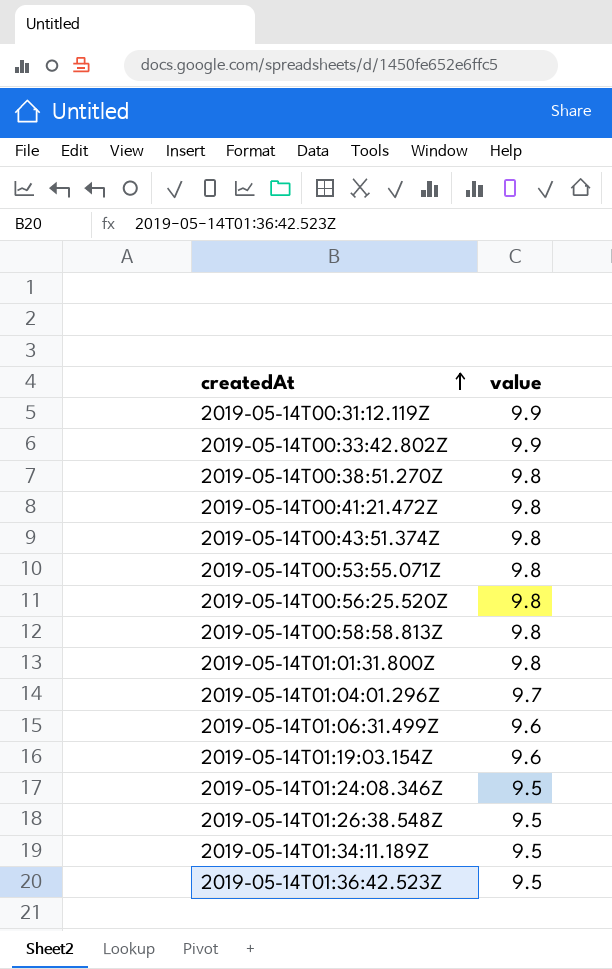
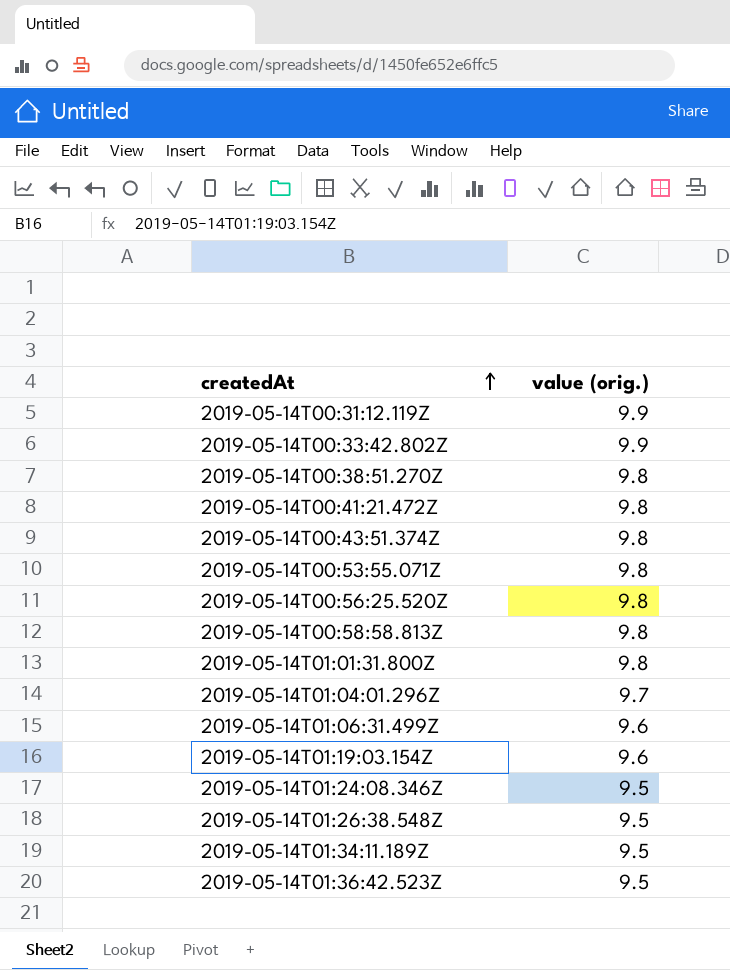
column name: value -> value (orig.)

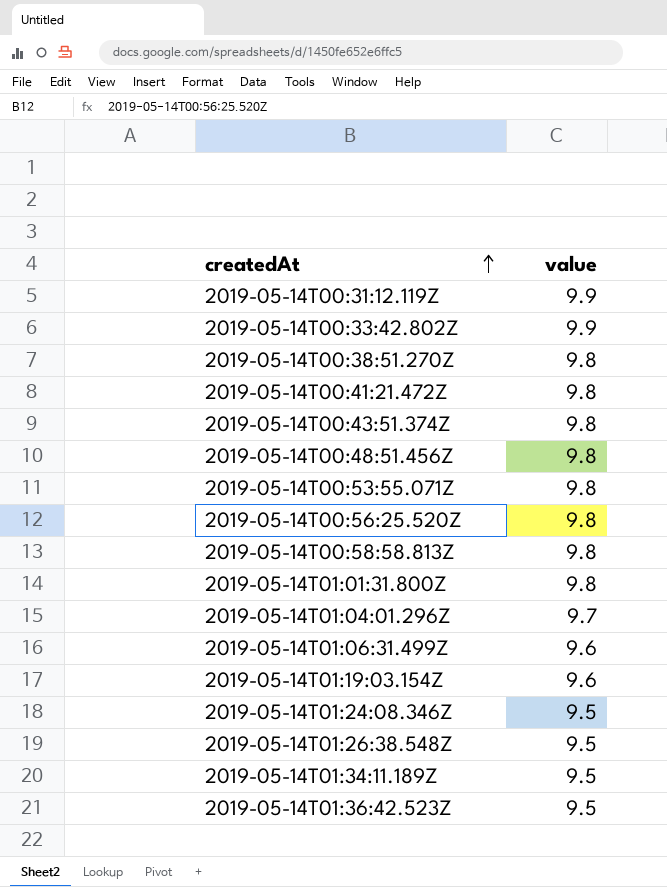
column name: value (orig.) -> value
row 2019-05-14T00:48:51.456Z: none -> 9.8

